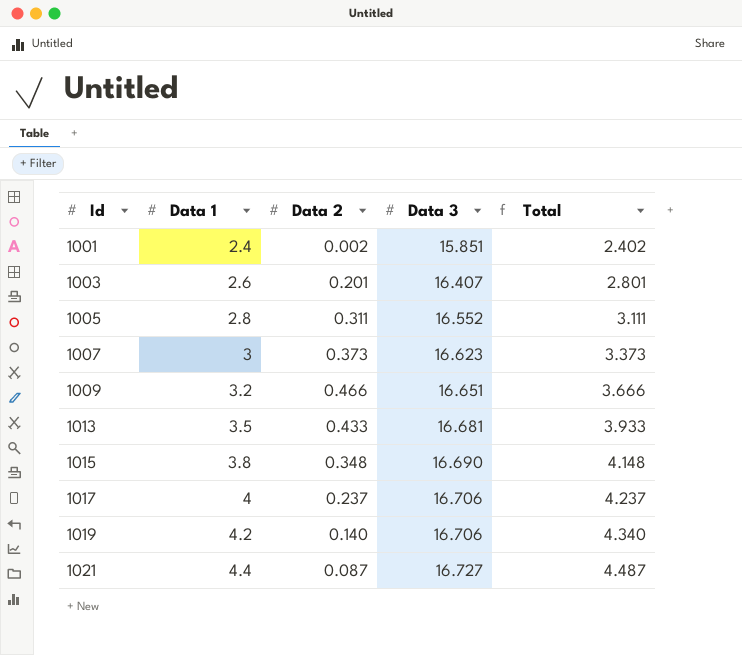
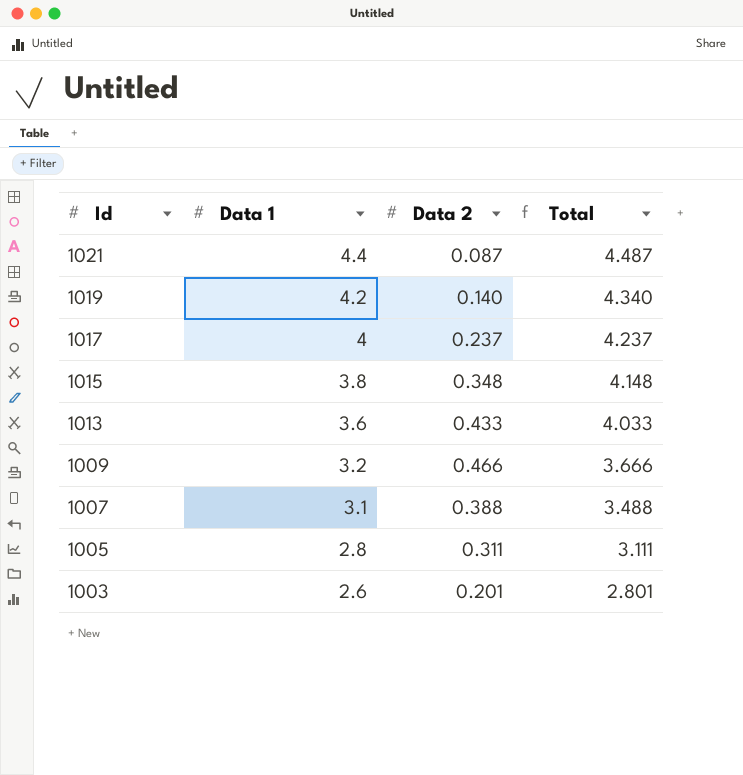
row order: Id ascending -> Id descending
column Data 3 | position: 4 -> none
row 1001: 2.4 | 0.002 | 15.851 | 2.402 -> none
1013 | Data 1: 3.5 -> 3.6
1013 | Total: 3.933 -> 4.033
1007 | Data 1: 3 -> 3.1
1007 | Data 2: 0.373 -> 0.388
1007 | Total: 3.373 -> 3.488

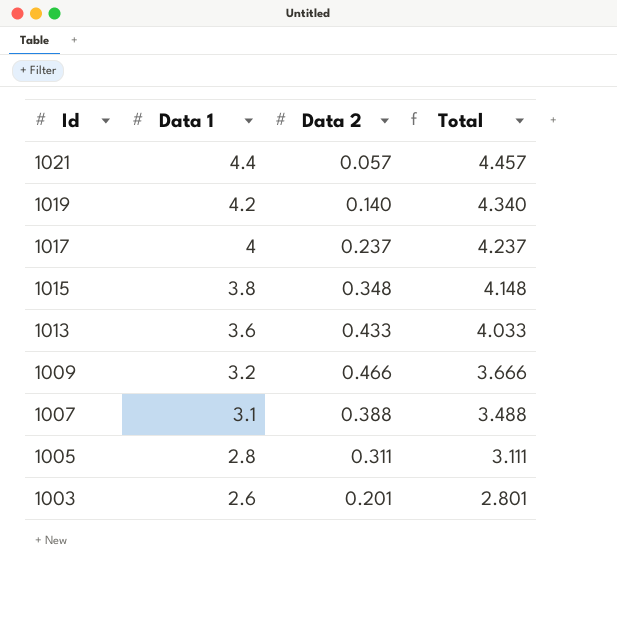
1021 | Data 2: 0.087 -> 0.057
1021 | Total: 4.487 -> 4.457

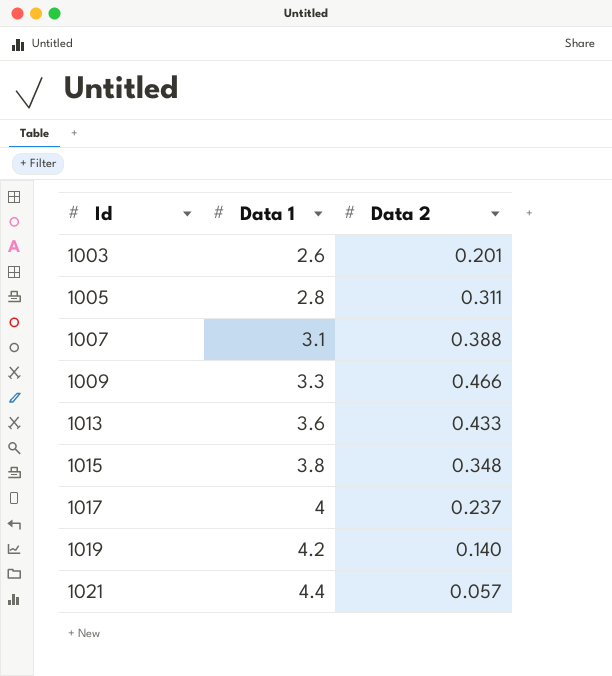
row order: Id descending -> Id ascending
column Total | formula: [Data 1] + [Data 2] -> none
1009 | Data 1: 3.2 -> 3.3

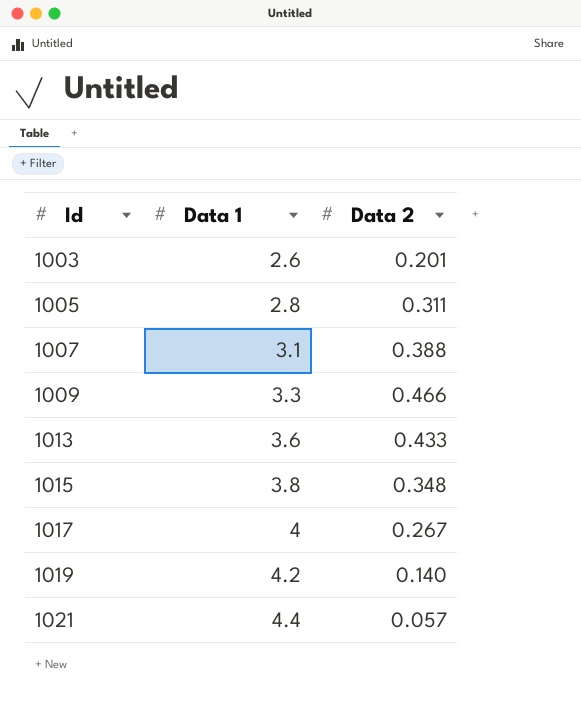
1017 | Data 2: 0.237 -> 0.267

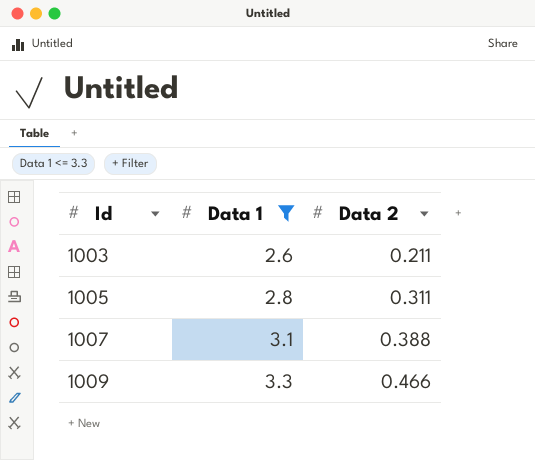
filter: none -> Data 1 <= 3.3
1003 | Data 2: 0.201 -> 0.211

